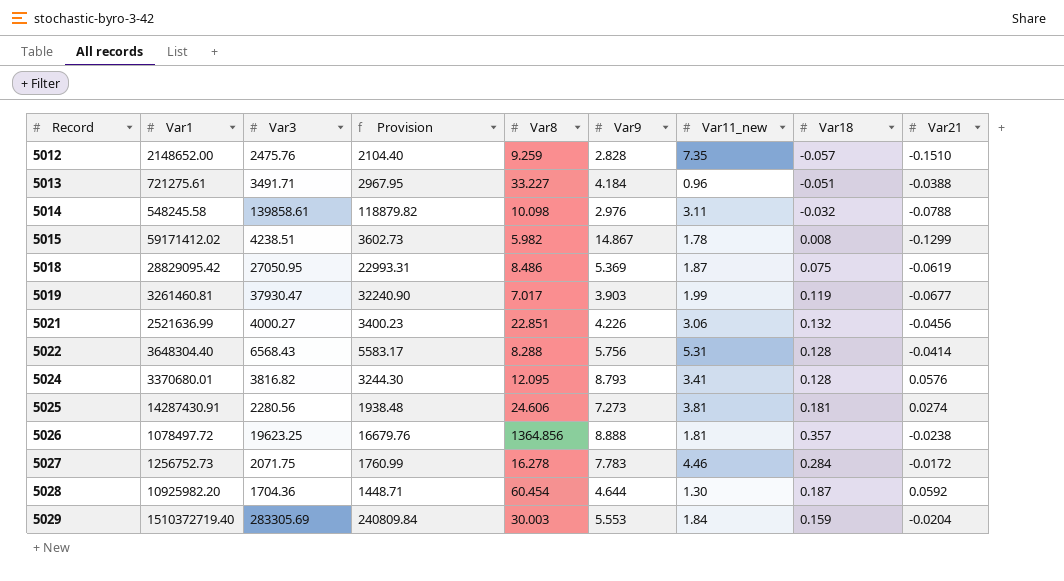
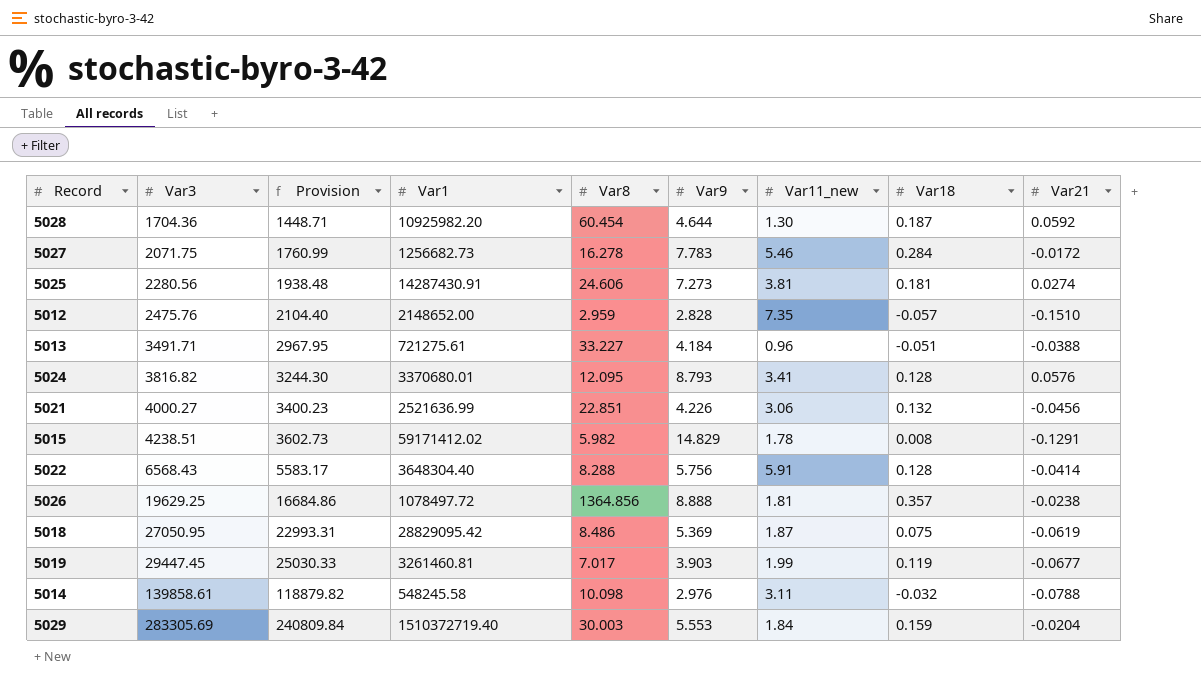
row order: Record ascending -> Var3 ascending
column Var1 | position: 2 -> 4
5027 | Var1: 1256752.73 -> 1256682.73
5027 | Var11_new: 4.46 -> 5.46
5012 | Var8: 9.259 -> 2.959
5015 | Var9: 14.867 -> 14.829
5015 | Var21: -0.1299 -> -0.1291
5022 | Var11_new: 5.31 -> 5.91
5026 | Var3: 19623.25 -> 19629.25
5026 | Provision: 16679.76 -> 16684.86
5019 | Var3: 37930.47 -> 29447.45
5019 | Provision: 32240.90 -> 25030.33

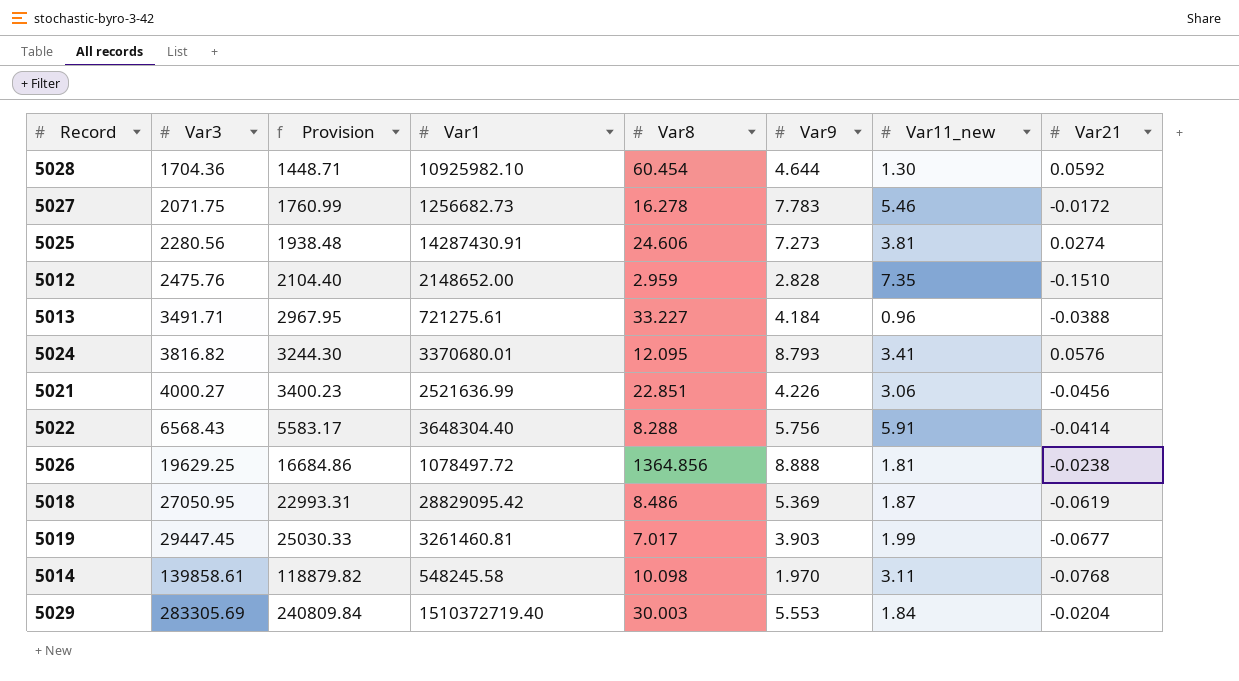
column Var18 | position: 8 -> none
row 5015: 4238.51 | 3602.73 | 59171412.02 | 5.982 | 14.829 | 1.78 | 0.008 | -0.1291 -> none
5028 | Var1: 10925982.20 -> 10925982.10
5014 | Var9: 2.976 -> 1.970
5014 | Var21: -0.0788 -> -0.0768

